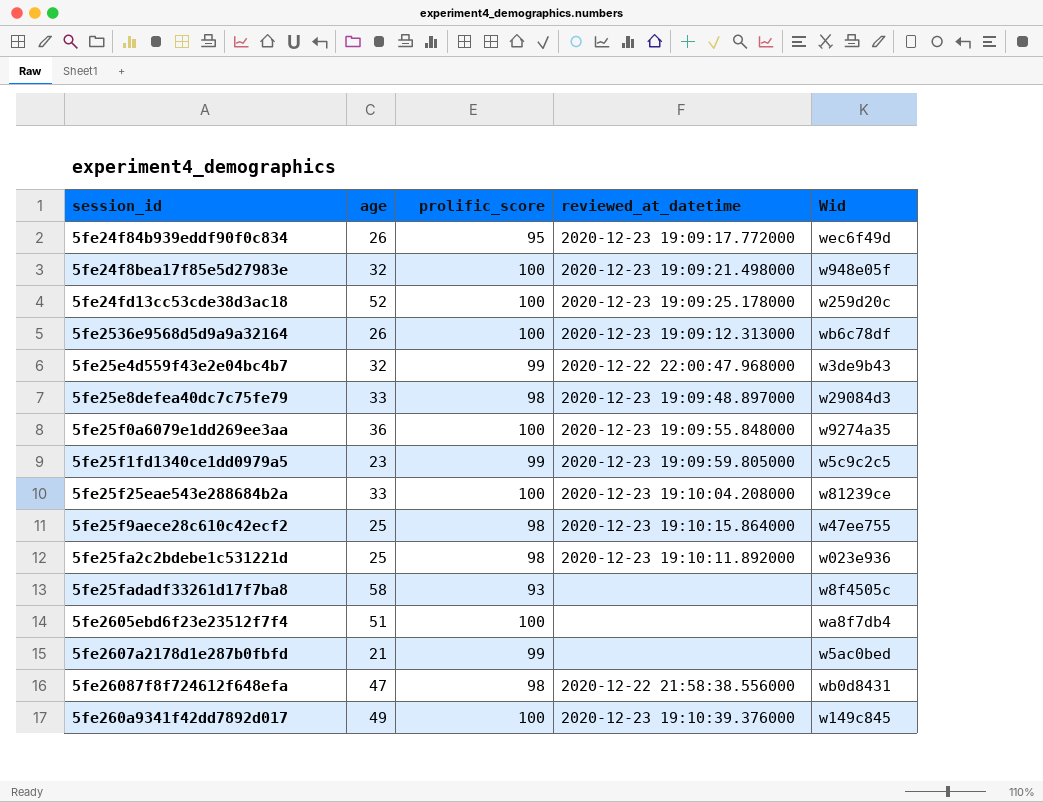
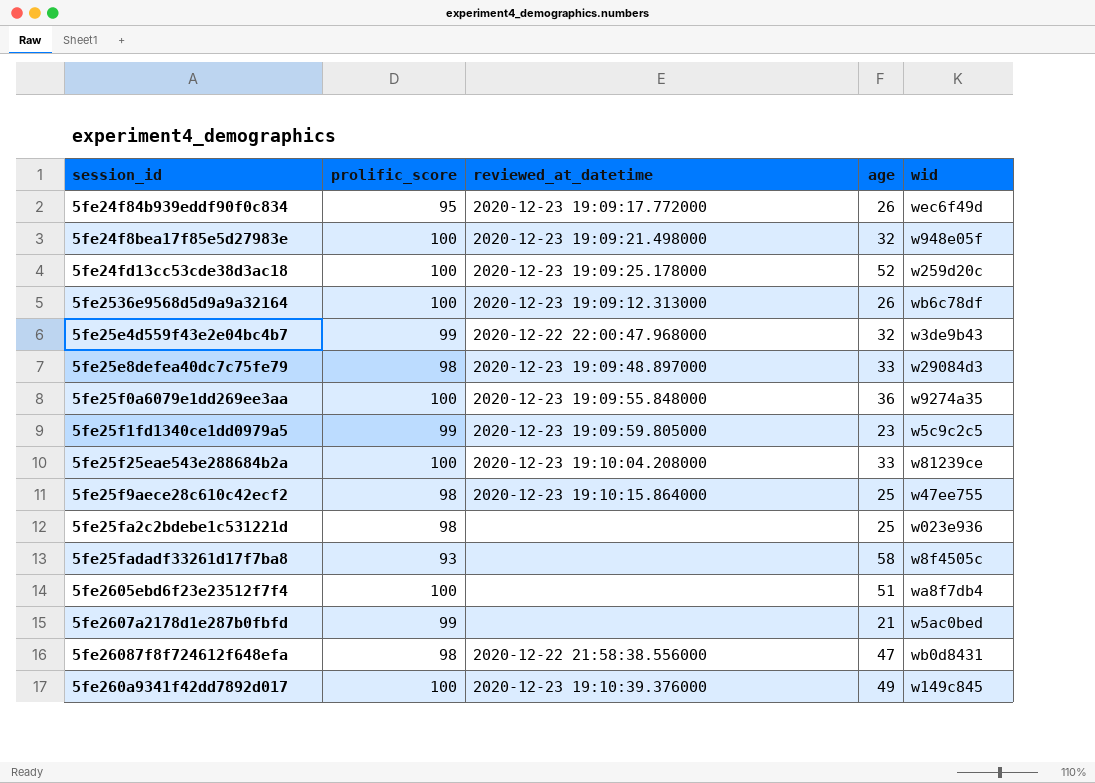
column age | position: 2 -> 4
column name: Wid -> wid
5fe25fa2c2bdebe1c531221d | reviewed_at_datetime: 2020-12-23 19:10:11.892000 -> none

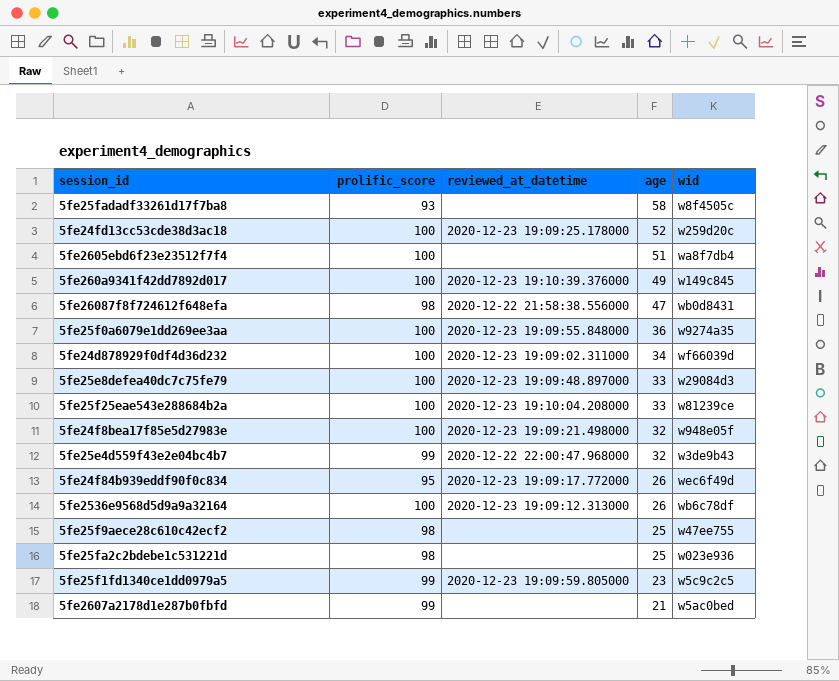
row order: none -> age descending
row 5fe24d878929f0df4d36d232: none -> 100 | 2020-12-23 19:09:02.311000 | 34 | wf66039d
5fe25e8defea40dc7c75fe79 | prolific_score: 98 -> 100
5fe25f9aece28c610c42ecf2 | reviewed_at_datetime: 2020-12-23 19:10:15.864000 -> none

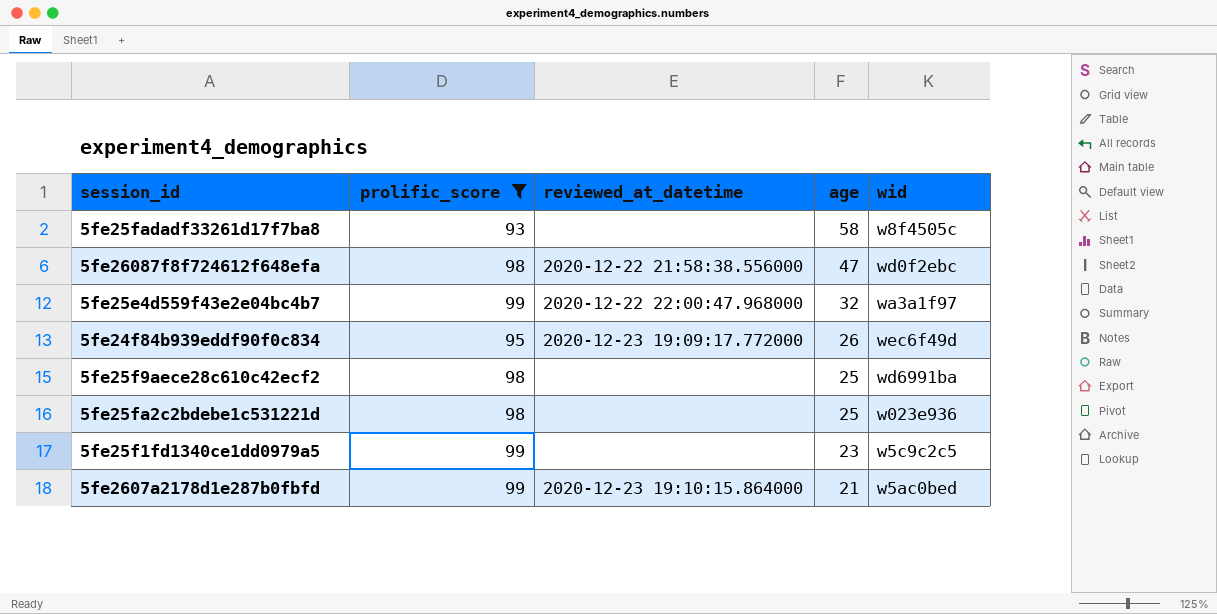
filter: none -> prolific_score != 100
5fe26087f8f724612f648efa | wid: wb0d8431 -> wd0f2ebc
5fe25e4d559f43e2e04bc4b7 | wid: w3de9b43 -> wa3a1f97
5fe25f9aece28c610c42ecf2 | wid: w47ee755 -> wd6991ba
5fe25f1fd1340ce1dd0979a5 | reviewed_at_datetime: 2020-12-23 19:09:59.805000 -> none
5fe2607a2178d1e287b0fbfd | reviewed_at_datetime: none -> 2020-12-23 19:10:15.864000

